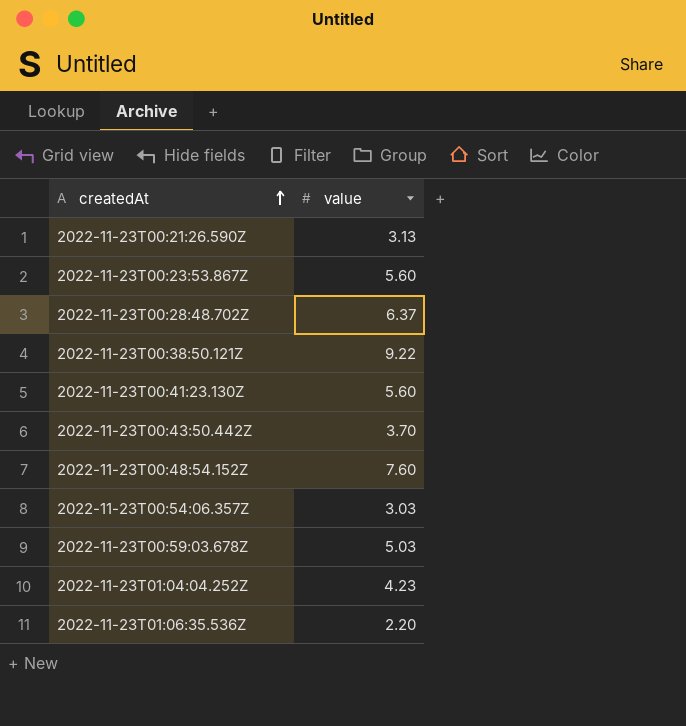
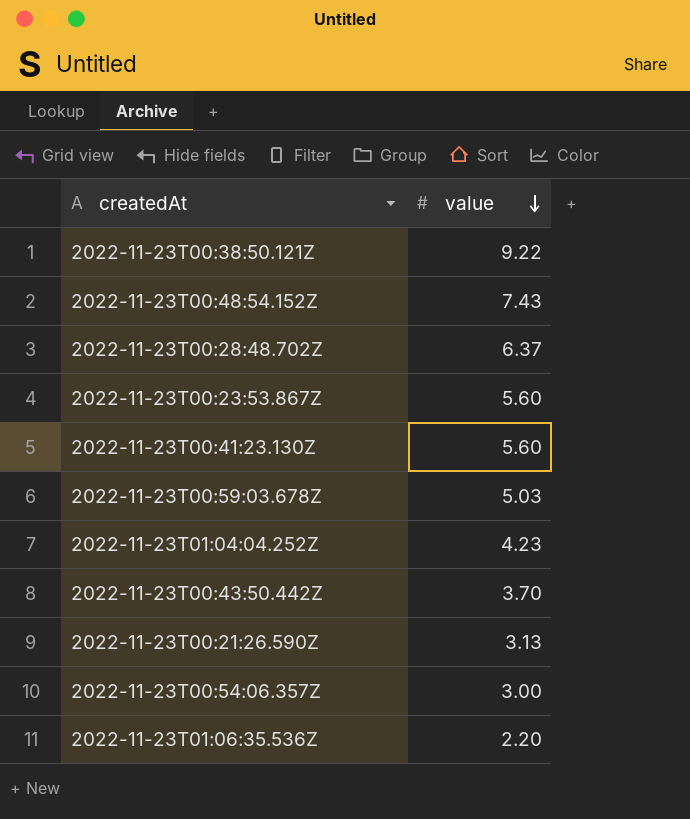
row order: createdAt ascending -> value descending
2022-11-23T00:48:54.152Z | value: 7.60 -> 7.43
2022-11-23T00:54:06.357Z | value: 3.03 -> 3.00

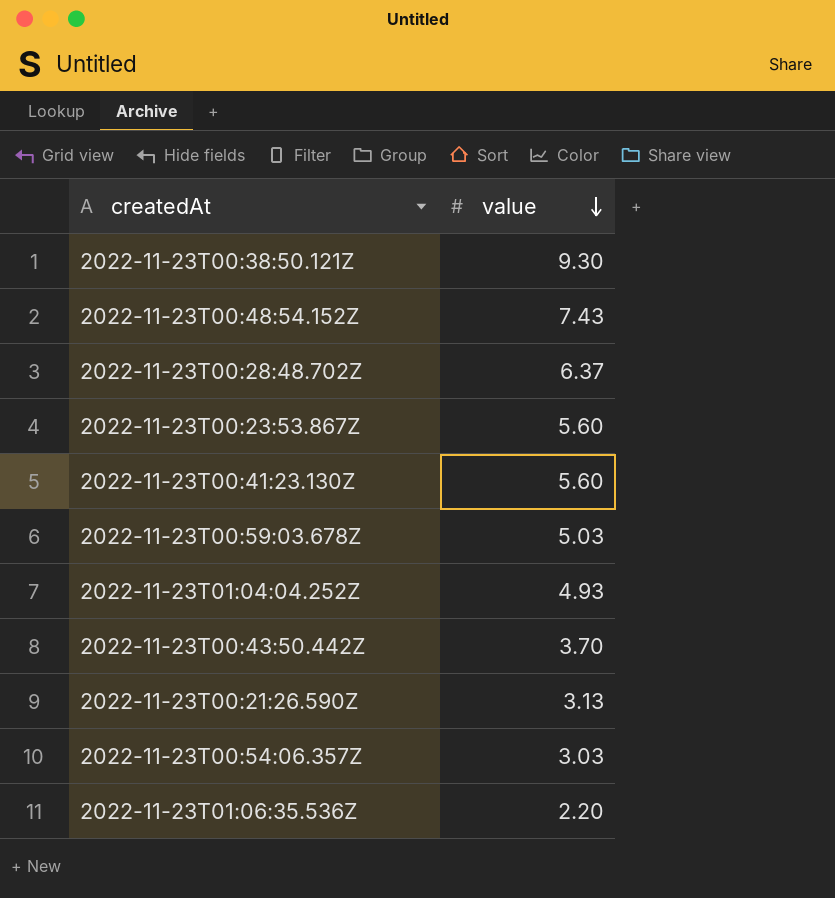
2022-11-23T00:38:50.121Z | value: 9.22 -> 9.30
2022-11-23T01:04:04.252Z | value: 4.23 -> 4.93
2022-11-23T00:54:06.357Z | value: 3.00 -> 3.03

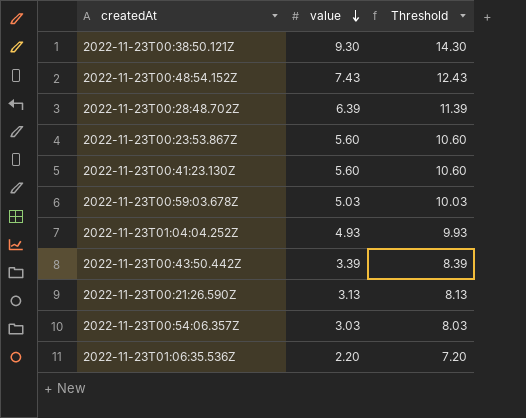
column Threshold | formula: none -> [value] + 5
2022-11-23T00:28:48.702Z | value: 6.37 -> 6.39
2022-11-23T00:43:50.442Z | value: 3.70 -> 3.39

